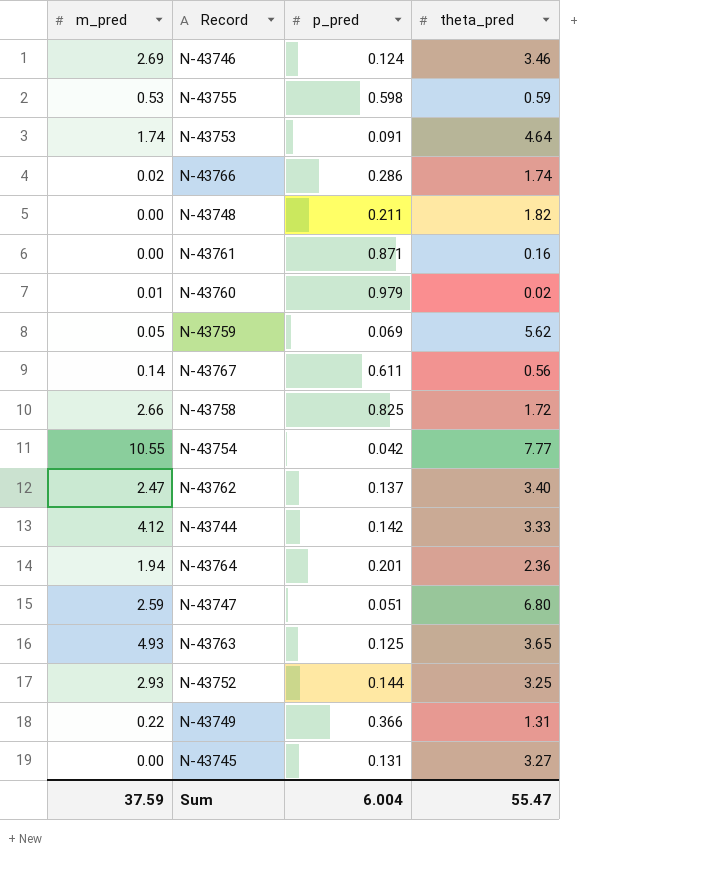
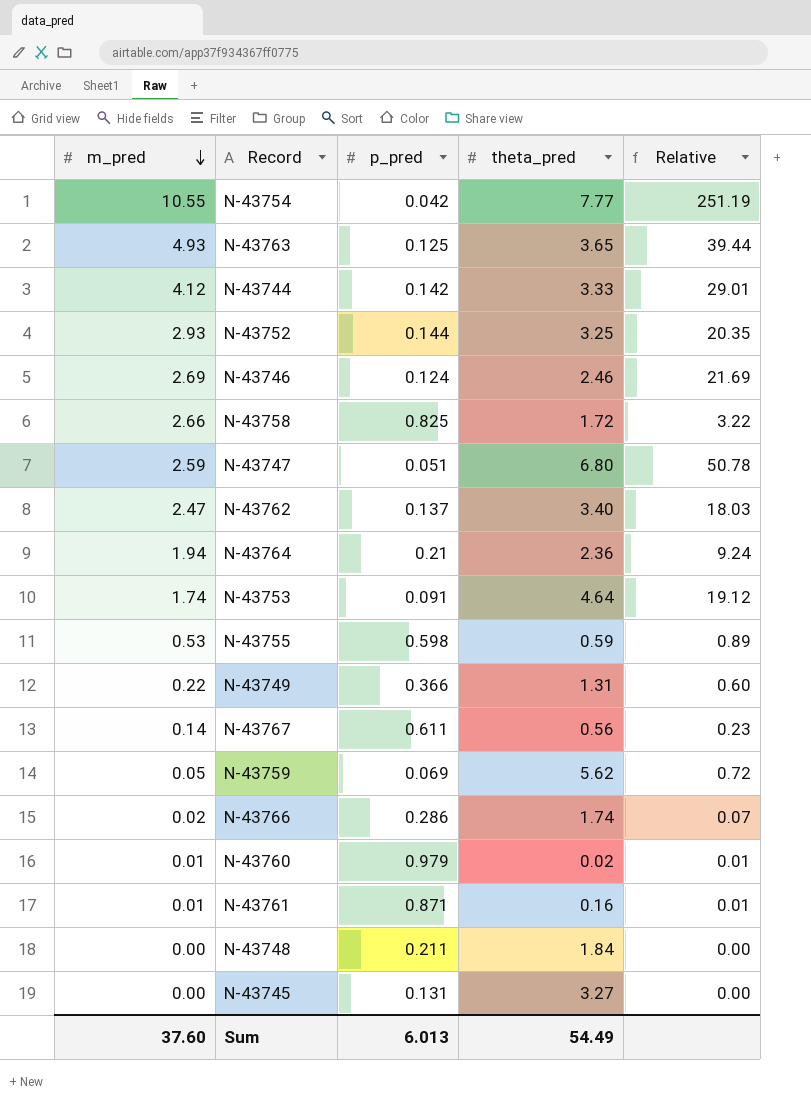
row order: none -> m_pred descending
column Relative | formula: none -> [m_pred] / [p_pred]
N-43746 | theta_pred: 3.46 -> 2.46
N-43764 | p_pred: 0.201 -> 0.21
N-43761 | m_pred: 0.00 -> 0.01
N-43748 | theta_pred: 1.82 -> 1.84
Sum | m_pred: 37.59 -> 37.60
Sum | p_pred: 6.004 -> 6.013
Sum | theta_pred: 55.47 -> 54.49

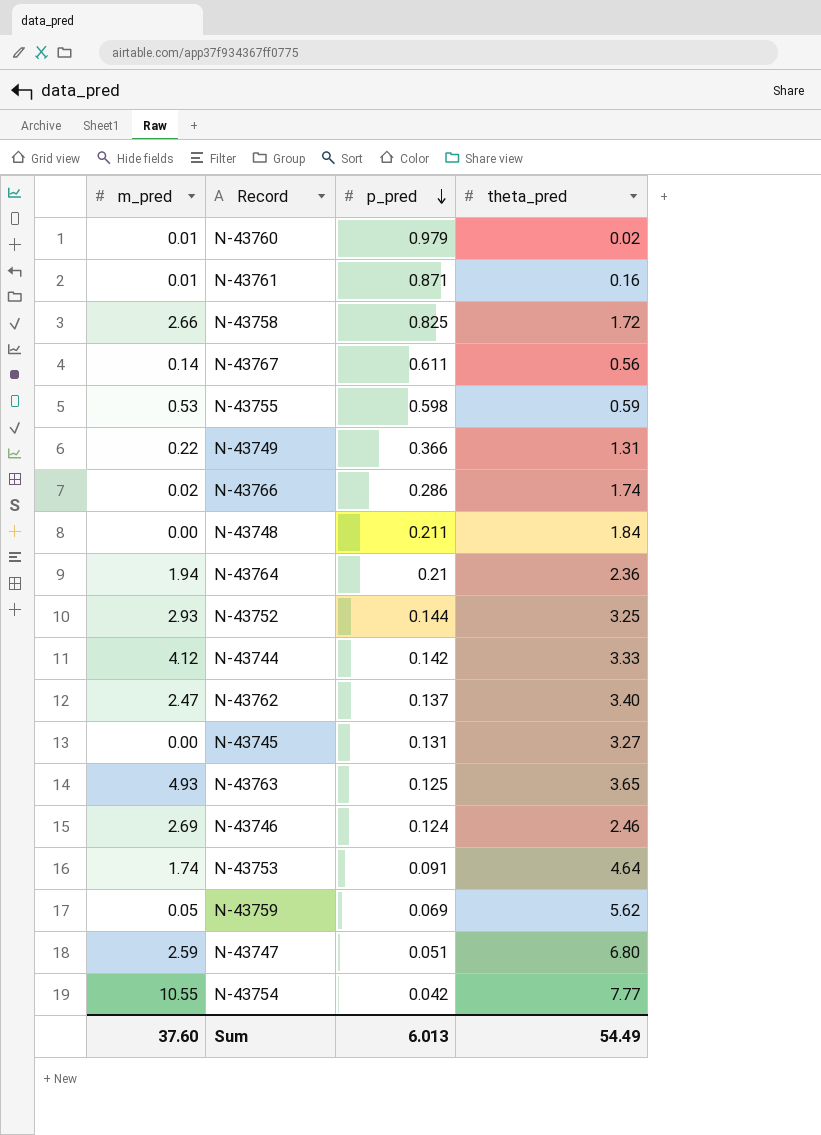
row order: m_pred descending -> p_pred descending
column Relative | formula: [m_pred] / [p_pred] -> none

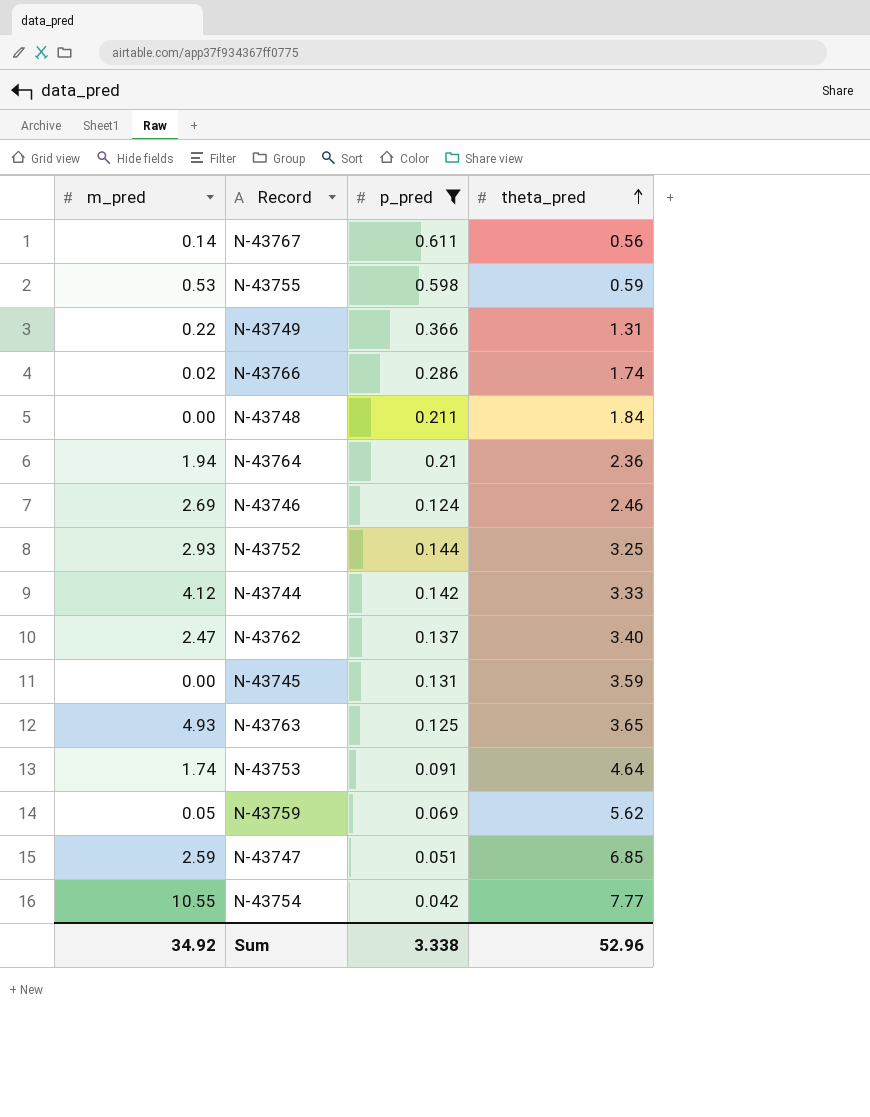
filter: none -> p_pred <= 0.611
row order: p_pred descending -> theta_pred ascending
N-43745 | theta_pred: 3.27 -> 3.59
N-43747 | theta_pred: 6.80 -> 6.85
Sum | m_pred: 37.60 -> 34.92
Sum | p_pred: 6.013 -> 3.338
Sum | theta_pred: 54.49 -> 52.96

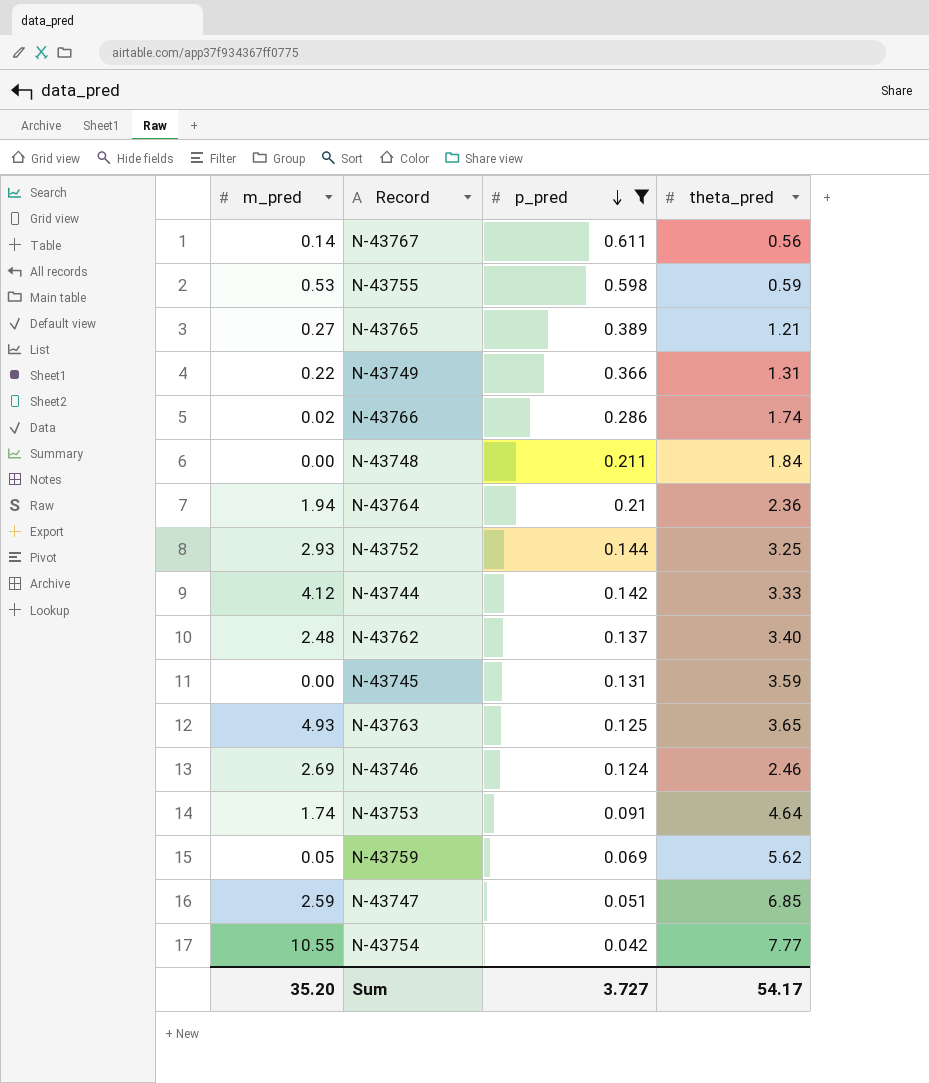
row order: theta_pred ascending -> p_pred descending
row N-43765: none -> 0.27 | 0.389 | 1.21
N-43762 | m_pred: 2.47 -> 2.48
Sum | m_pred: 34.92 -> 35.20
Sum | p_pred: 3.338 -> 3.727
Sum | theta_pred: 52.96 -> 54.17

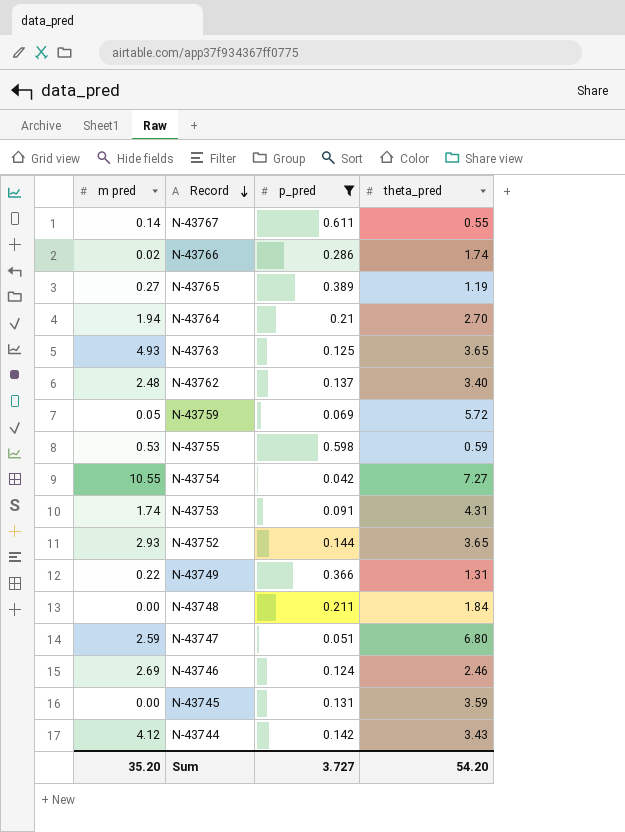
row order: p_pred descending -> Record descending
column name: m_pred -> m pred
N-43767 | theta_pred: 0.56 -> 0.55
N-43765 | theta_pred: 1.21 -> 1.19
N-43764 | theta_pred: 2.36 -> 2.70
N-43759 | theta_pred: 5.62 -> 5.72
N-43754 | theta_pred: 7.77 -> 7.27
N-43753 | theta_pred: 4.64 -> 4.31
N-43752 | theta_pred: 3.25 -> 3.65
N-43747 | theta_pred: 6.85 -> 6.80
N-43744 | theta_pred: 3.33 -> 3.43
Sum | theta_pred: 54.17 -> 54.20

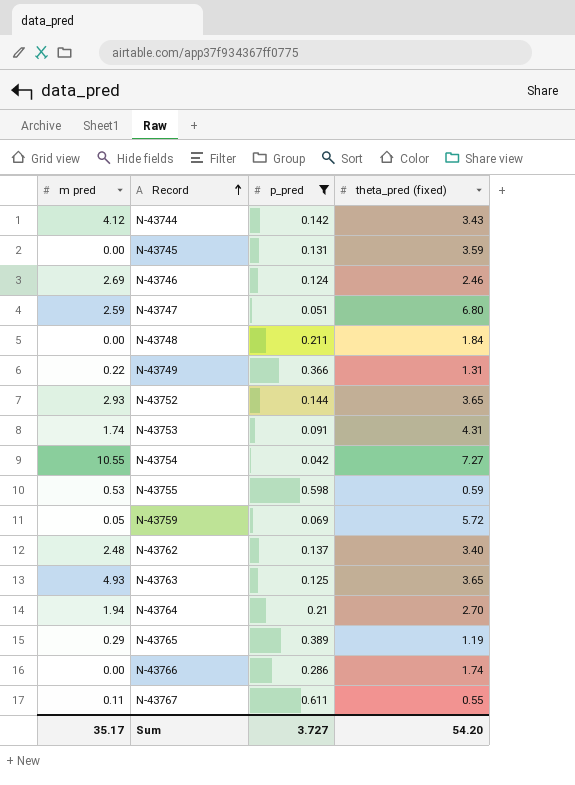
row order: Record descending -> Record ascending
column name: theta_pred -> theta_pred (fixed)
N-43765 | m pred: 0.27 -> 0.29
N-43766 | m pred: 0.02 -> 0.00
N-43767 | m pred: 0.14 -> 0.11
Sum | m pred: 35.20 -> 35.17

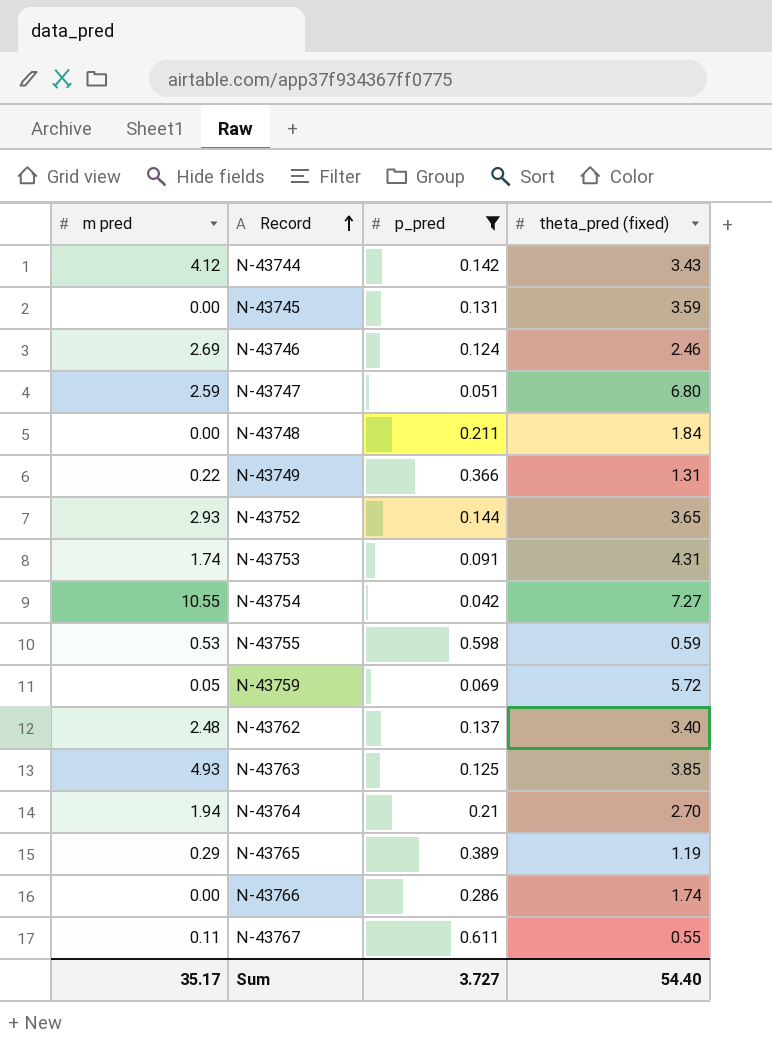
N-43763 | theta_pred (fixed): 3.65 -> 3.85
Sum | theta_pred (fixed): 54.20 -> 54.40

